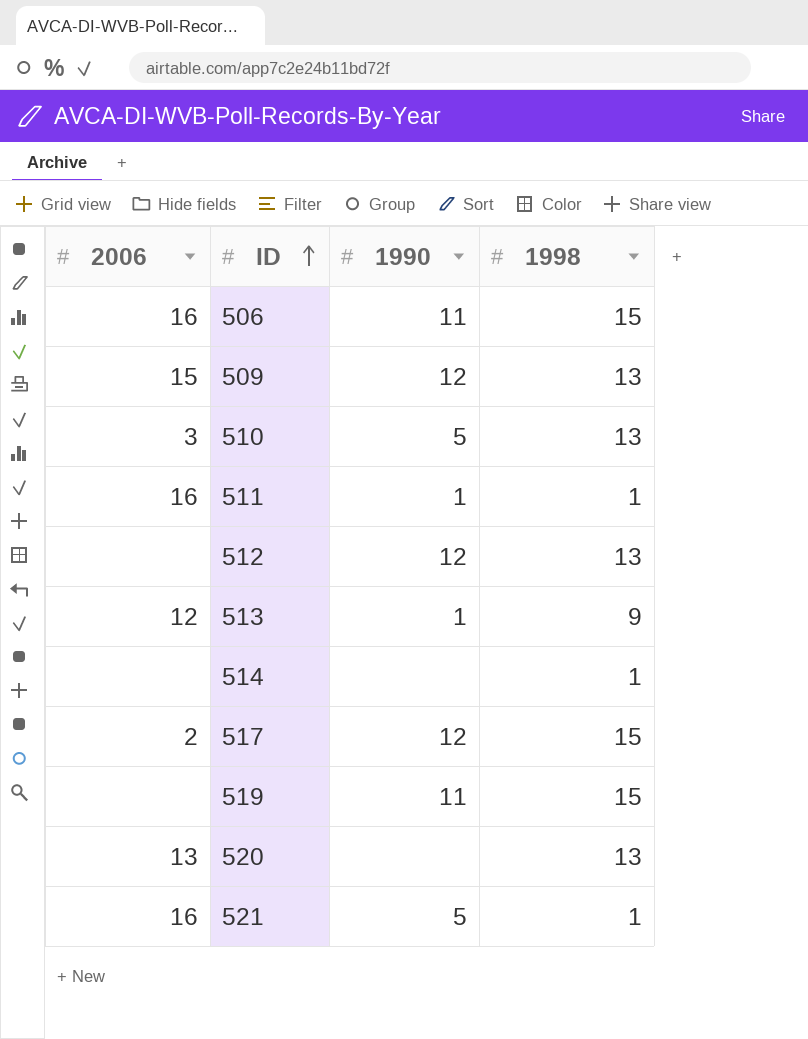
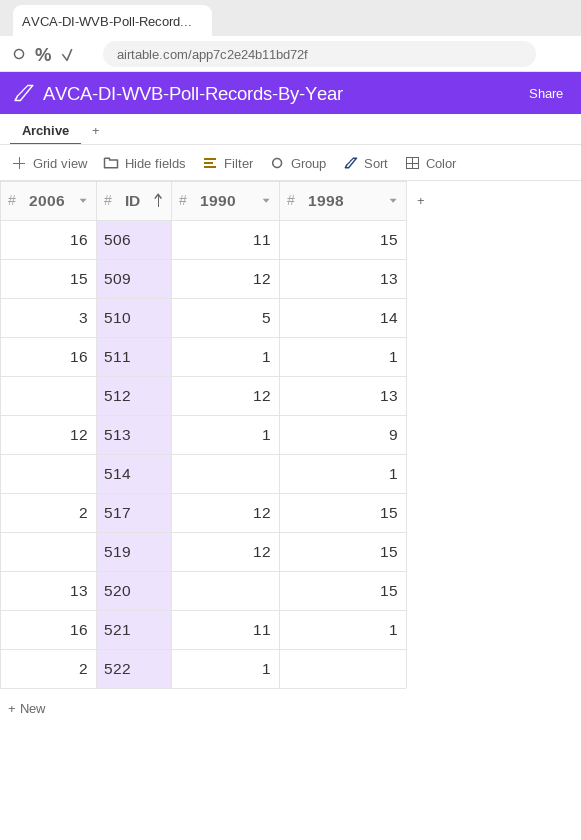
510 | 1998: 13 -> 14
519 | 1990: 11 -> 12
520 | 1998: 13 -> 15
521 | 1990: 5 -> 11
row 522: none -> 2 | 1 | none

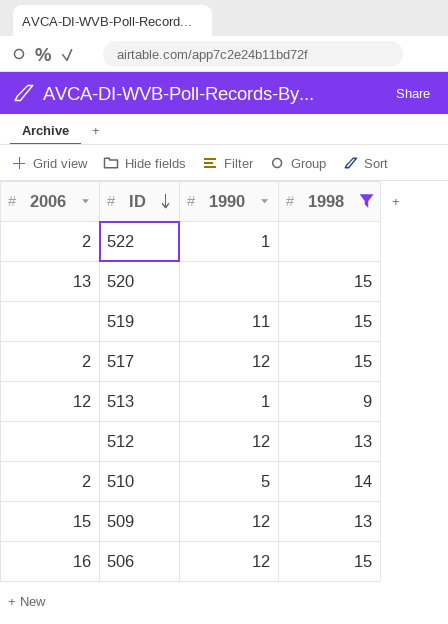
filter: none -> 1998 != 1
row order: ID ascending -> ID descending
519 | 1990: 12 -> 11
510 | 2006: 3 -> 2
506 | 1990: 11 -> 12

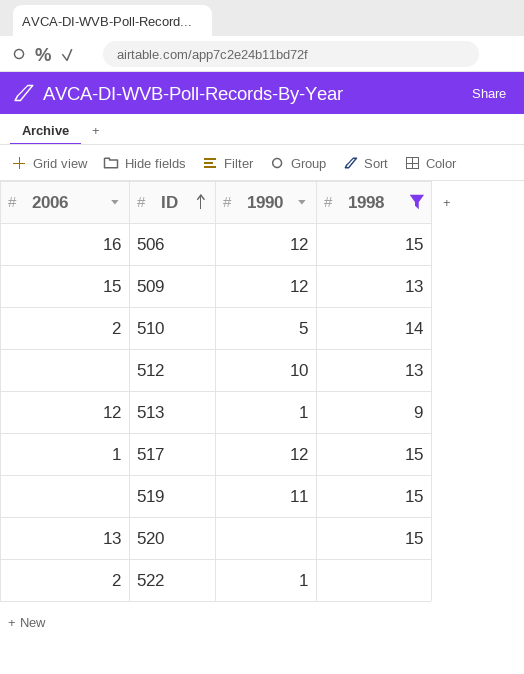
row order: ID descending -> ID ascending
512 | 1990: 12 -> 10
517 | 2006: 2 -> 1

